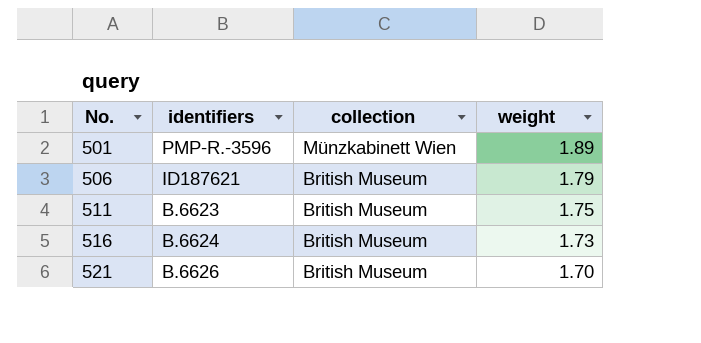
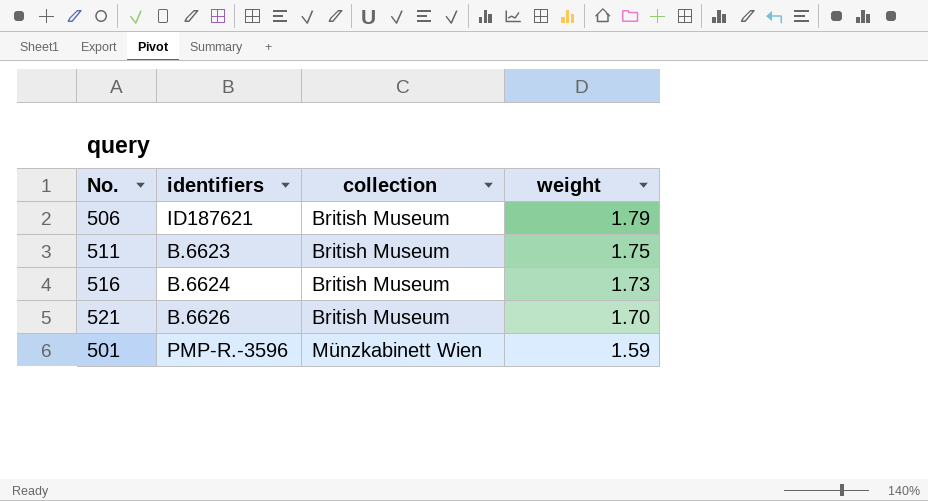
row order: No. ascending -> collection ascending
501 | weight: 1.89 -> 1.59

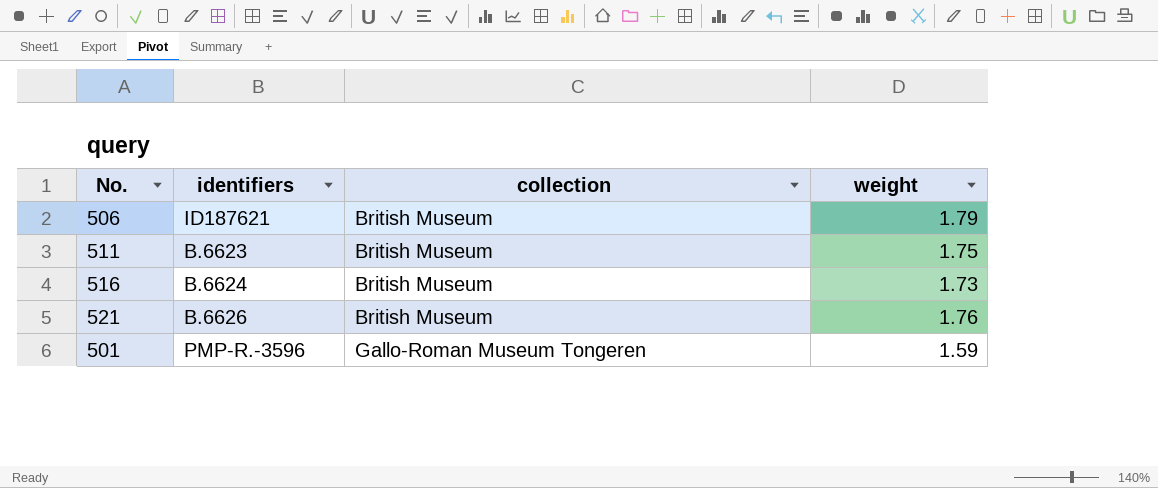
521 | weight: 1.70 -> 1.76
501 | collection: Münzkabinett Wien -> Gallo-Roman Museum Tongeren

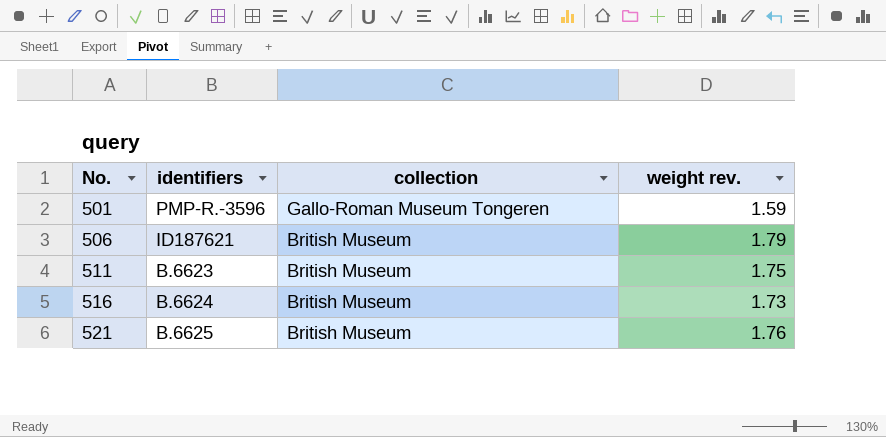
row order: collection ascending -> No. ascending
column name: weight -> weight rev.
521 | identifiers: B.6626 -> B.6625

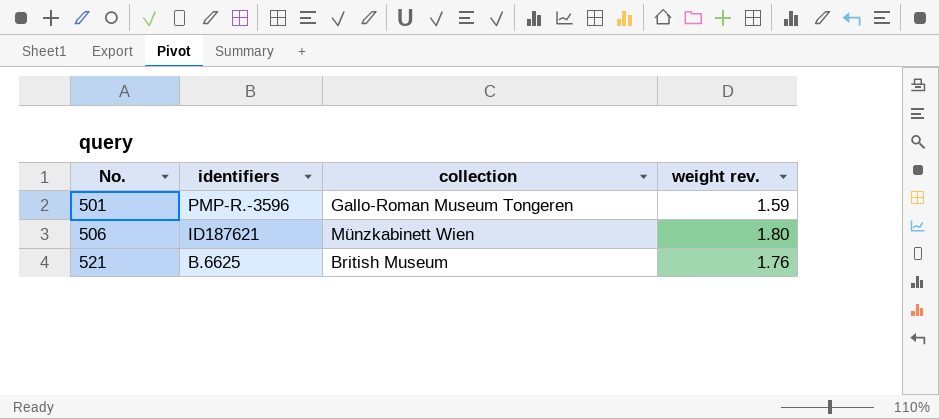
row 511: B.6623 | British Museum | 1.75 -> none
row 516: B.6624 | British Museum | 1.73 -> none
506 | collection: British Museum -> Münzkabinett Wien
506 | weight rev.: 1.79 -> 1.80

